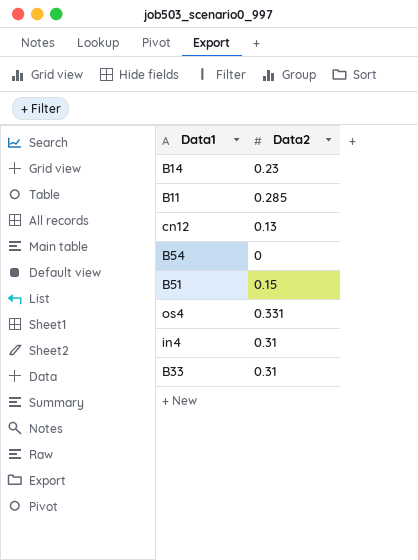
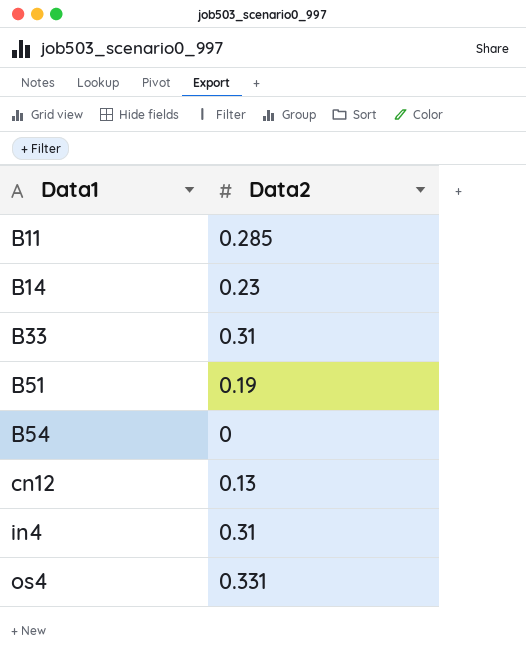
row order: none -> Data1 ascending
B51 | Data2: 0.15 -> 0.19

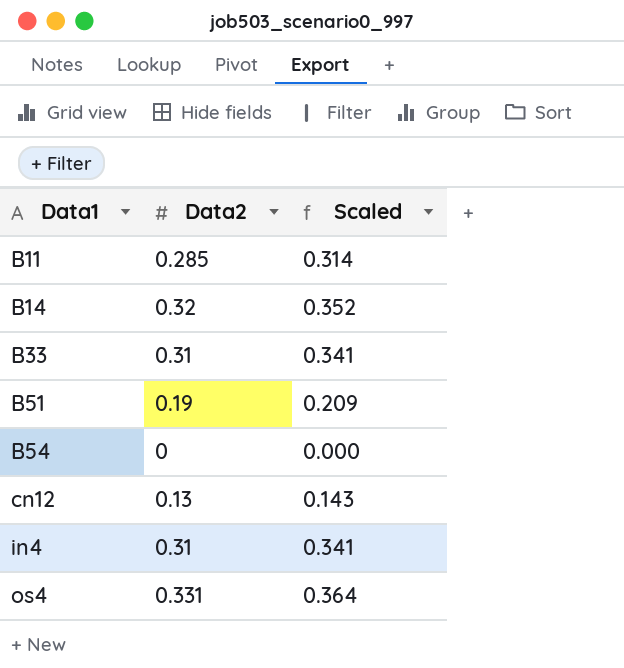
column Scaled | formula: none -> [Data2] * 1.1
B14 | Data2: 0.23 -> 0.32

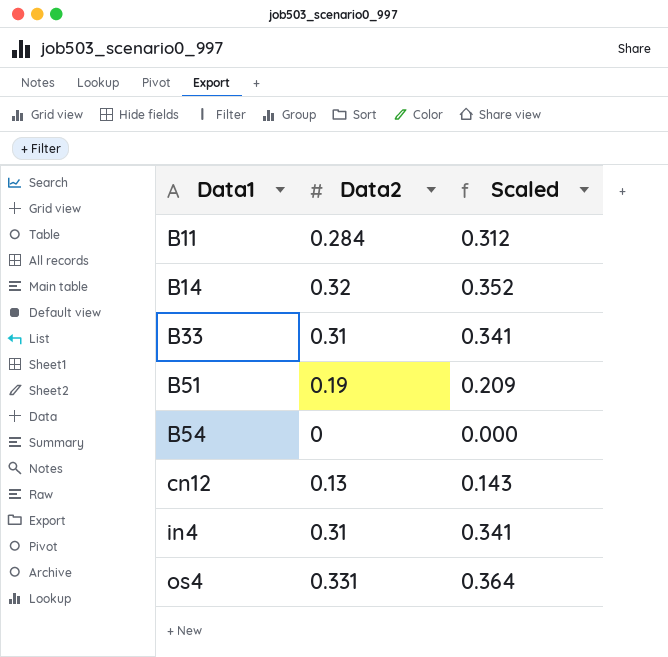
B11 | Data2: 0.285 -> 0.284
B11 | Scaled: 0.314 -> 0.312

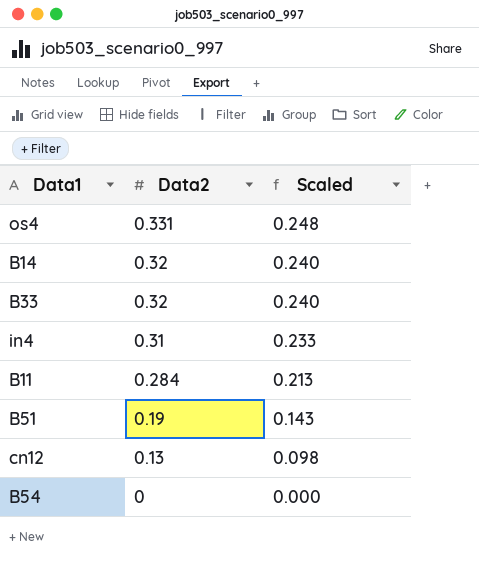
row order: Data1 ascending -> Data2 descending
column Scaled | formula: [Data2] * 1.1 -> [Data2] * 0.75
B33 | Data2: 0.31 -> 0.32

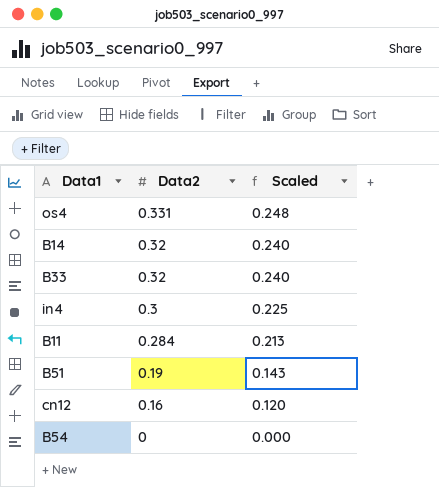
in4 | Data2: 0.31 -> 0.3
in4 | Scaled: 0.233 -> 0.225
cn12 | Data2: 0.13 -> 0.16
cn12 | Scaled: 0.098 -> 0.120

